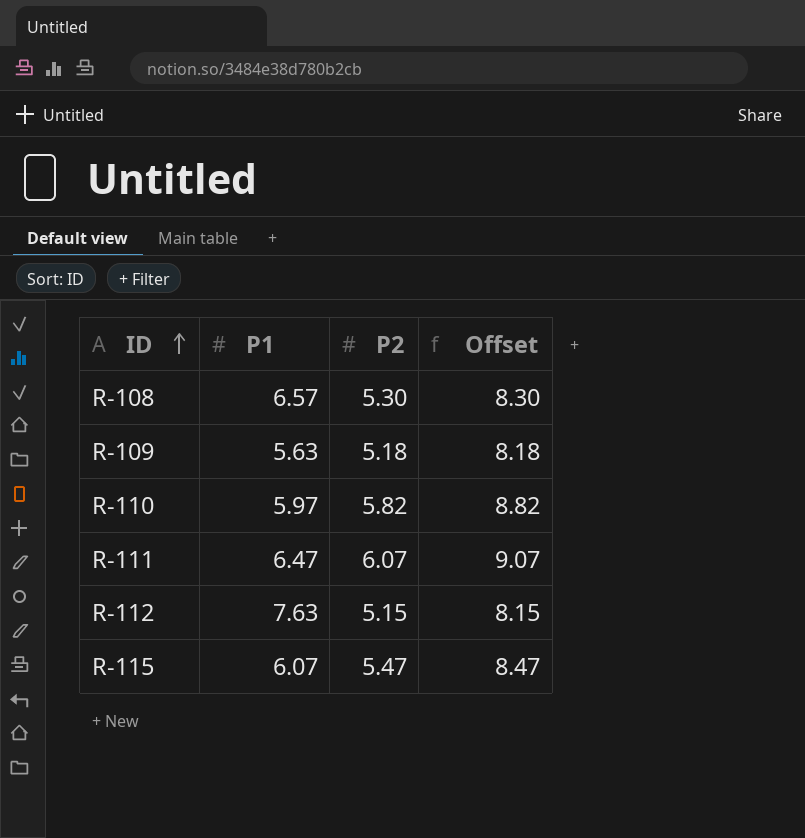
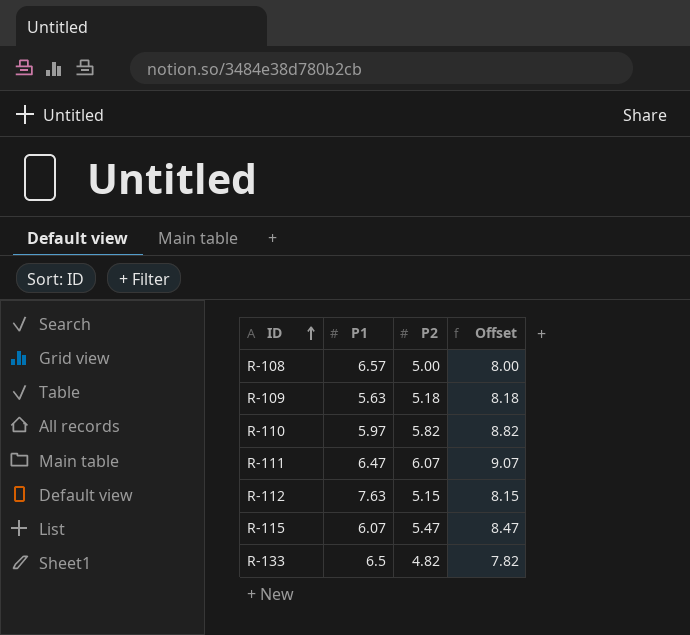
R-108 | P2: 5.30 -> 5.00
R-108 | Offset: 8.30 -> 8.00
row R-133: none -> 6.5 | 4.82 | 7.82

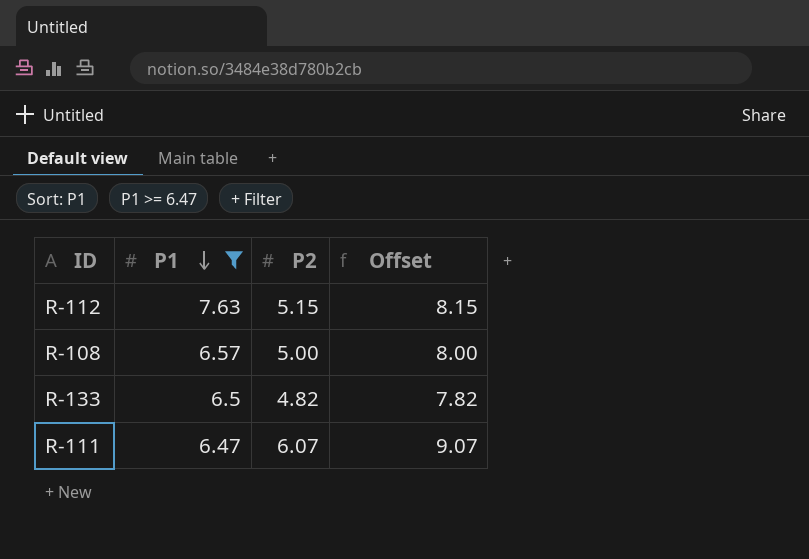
filter: none -> P1 >= 6.47
row order: ID ascending -> P1 descending

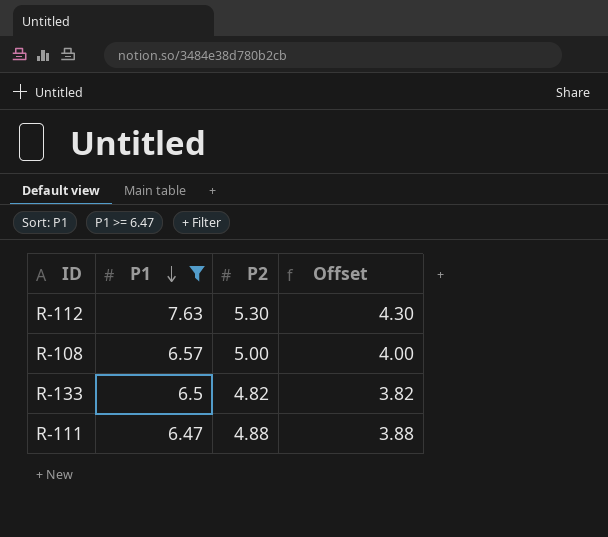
column Offset | formula: [P2] + 3 -> [P2] - 1
R-112 | P2: 5.15 -> 5.30
R-111 | P2: 6.07 -> 4.88

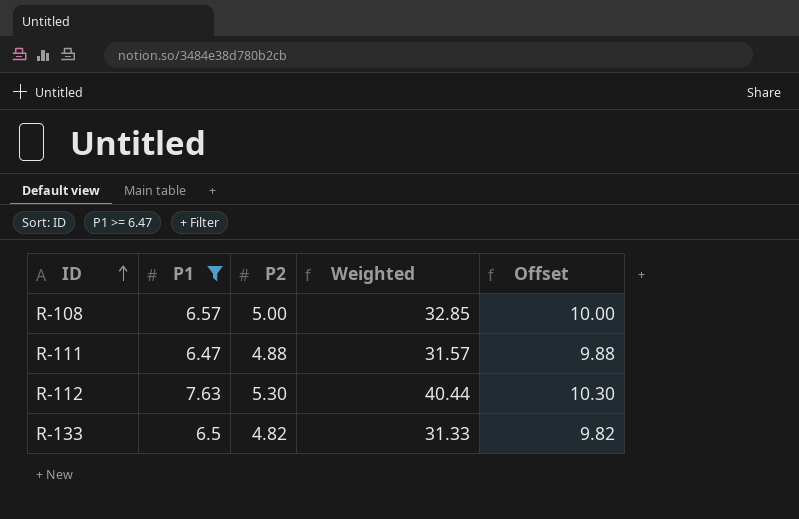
row order: P1 descending -> ID ascending
column Weighted | formula: none -> [P1] * [P2]
column Offset | formula: [P2] - 1 -> [P2] + 5

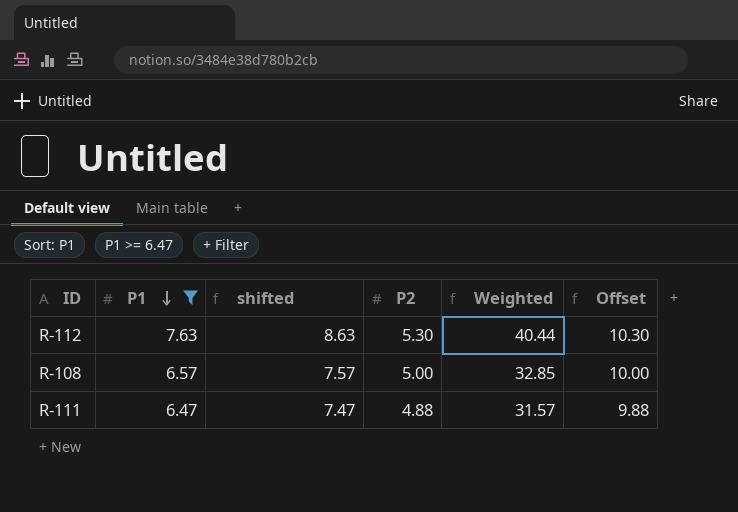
row order: ID ascending -> P1 descending
column shifted | formula: none -> [P1] + 1
row R-133: 6.5 | 4.82 | 31.33 | 9.82 -> none

